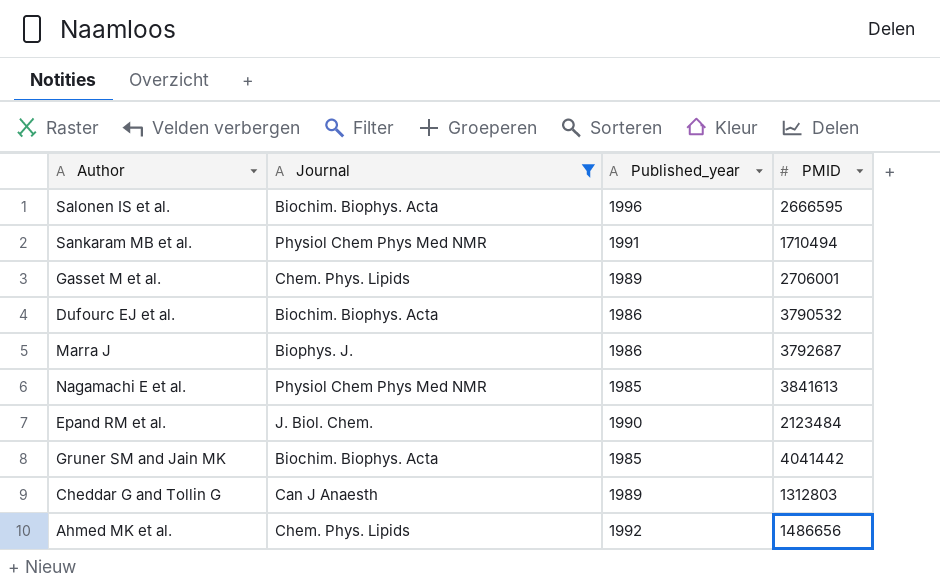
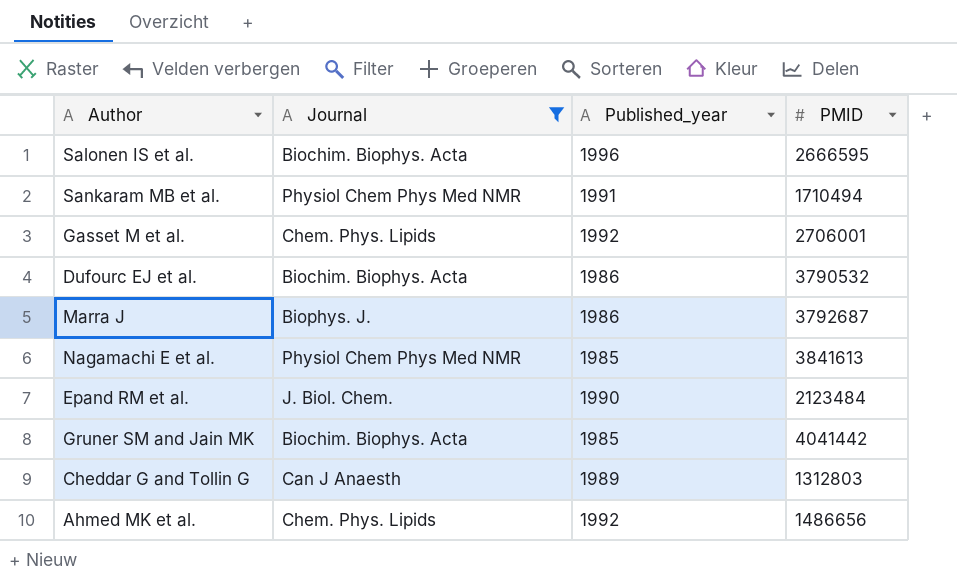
Gasset M et al. | Published_year: 1989 -> 1992

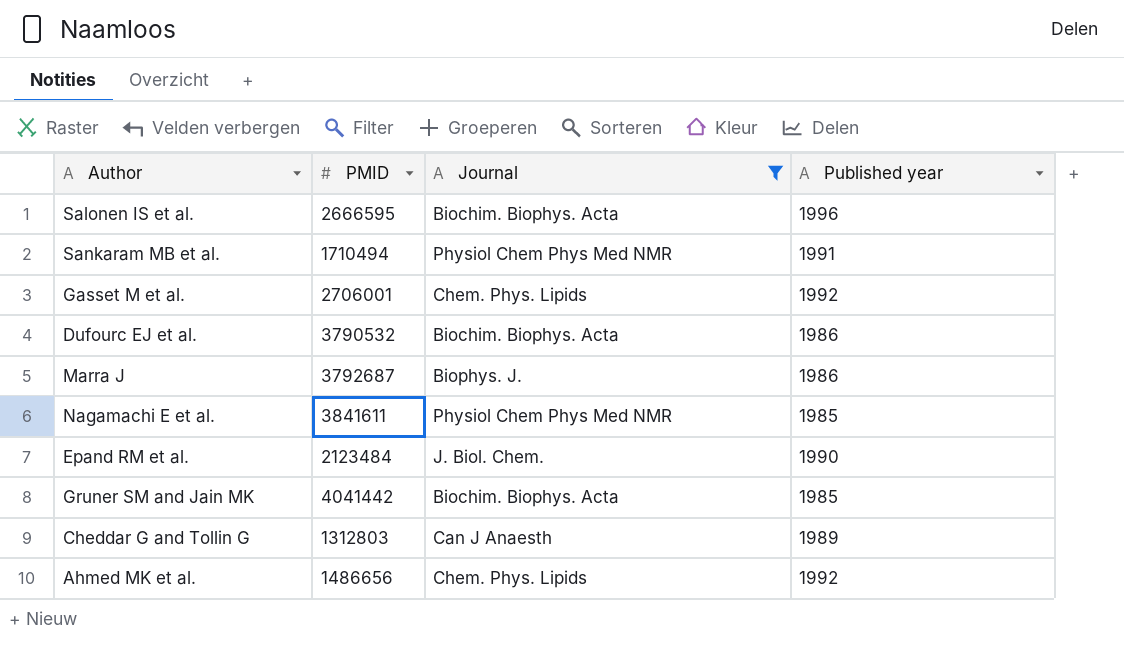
column PMID | position: 4 -> 2
column name: Published_year -> Published year
Nagamachi E et al. | PMID: 3841613 -> 3841611

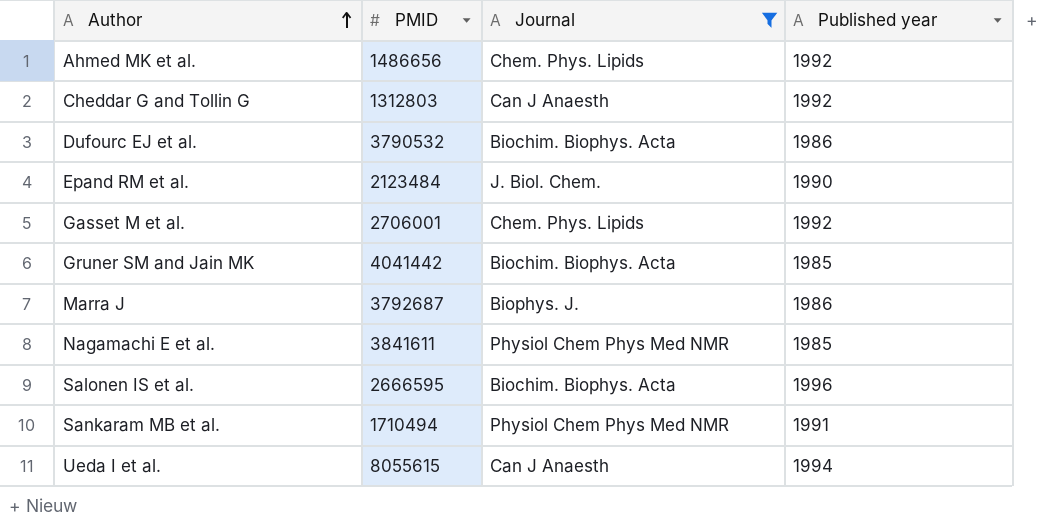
row order: none -> Author ascending
Cheddar G and Tollin G | Published year: 1989 -> 1992
row Ueda I et al.: none -> 8055615 | Can J Anaesth | 1994

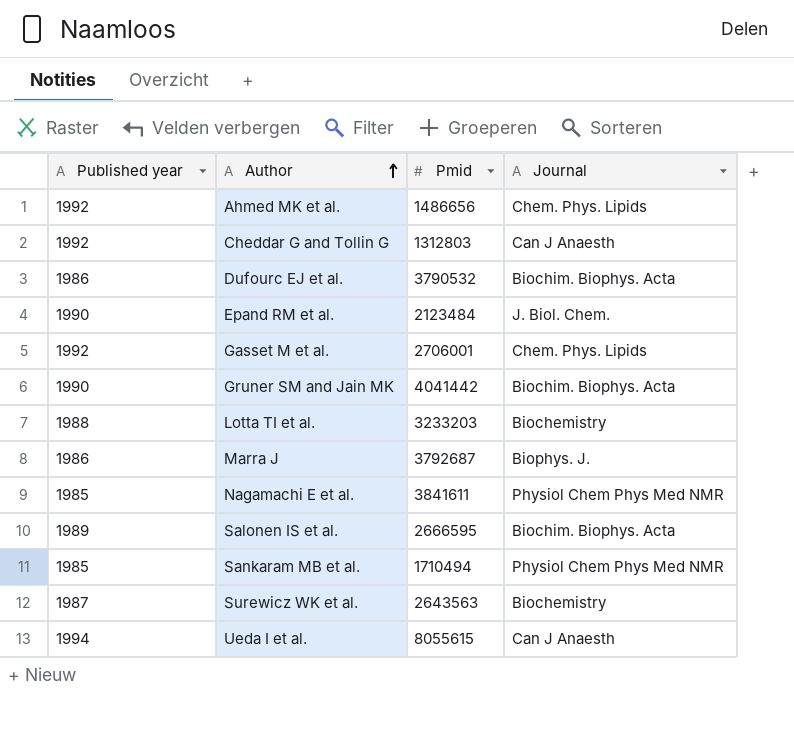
filter: Journal != Biochemistry -> none
column Published year | position: 4 -> 1
column name: PMID -> Pmid
Gruner SM and Jain MK | Published year: 1985 -> 1990
Salonen IS et al. | Published year: 1996 -> 1989
Sankaram MB et al. | Published year: 1991 -> 1985

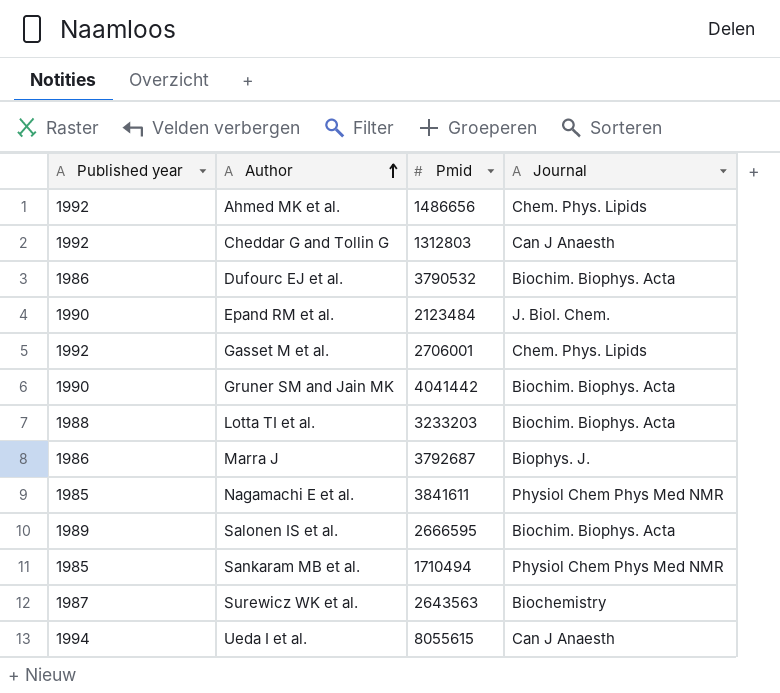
Lotta TI et al. | Journal: Biochemistry -> Biochim. Biophys. Acta

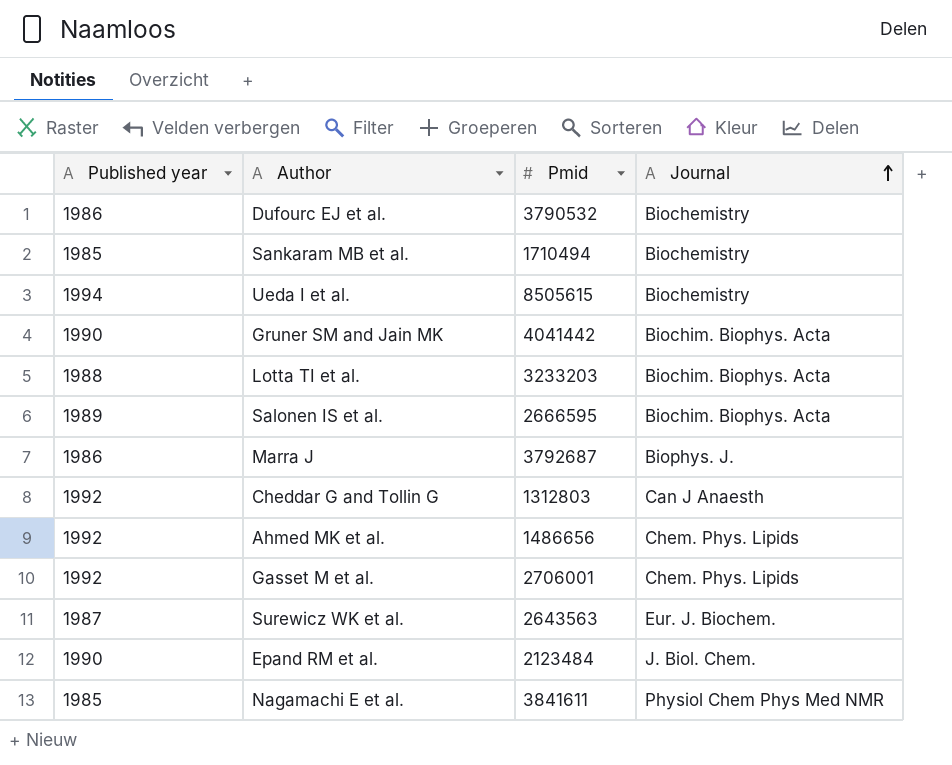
row order: Author ascending -> Journal ascending
Dufourc EJ et al. | Journal: Biochim. Biophys. Acta -> Biochemistry
Sankaram MB et al. | Journal: Physiol Chem Phys Med NMR -> Biochemistry
Ueda I et al. | Pmid: 8055615 -> 8505615
Ueda I et al. | Journal: Can J Anaesth -> Biochemistry
Surewicz WK et al. | Journal: Biochemistry -> Eur. J. Biochem.

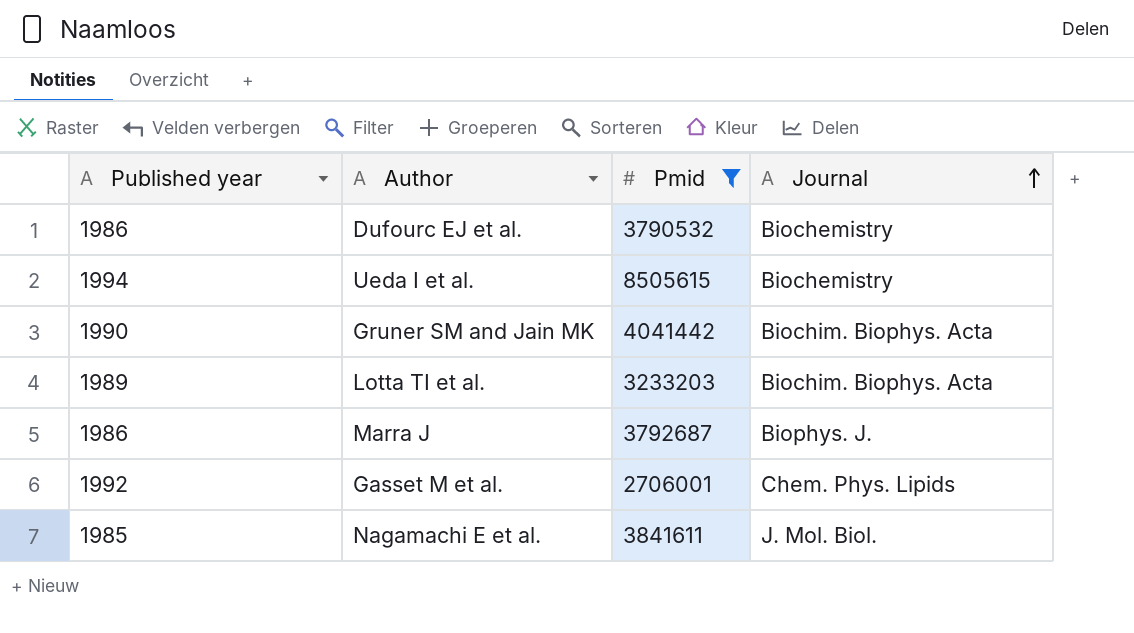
filter: none -> Pmid >= 2706001
Lotta TI et al. | Published year: 1988 -> 1989
Nagamachi E et al. | Journal: Physiol Chem Phys Med NMR -> J. Mol. Biol.

